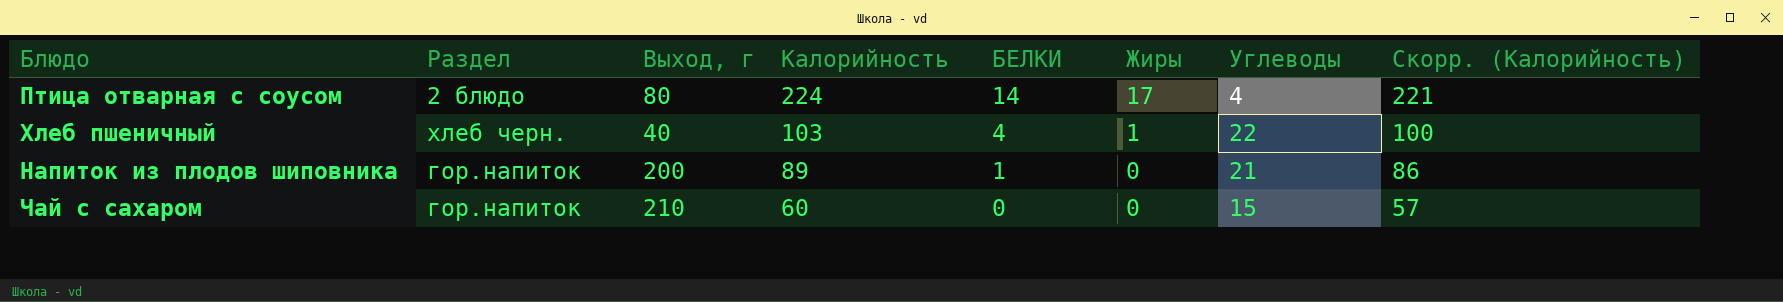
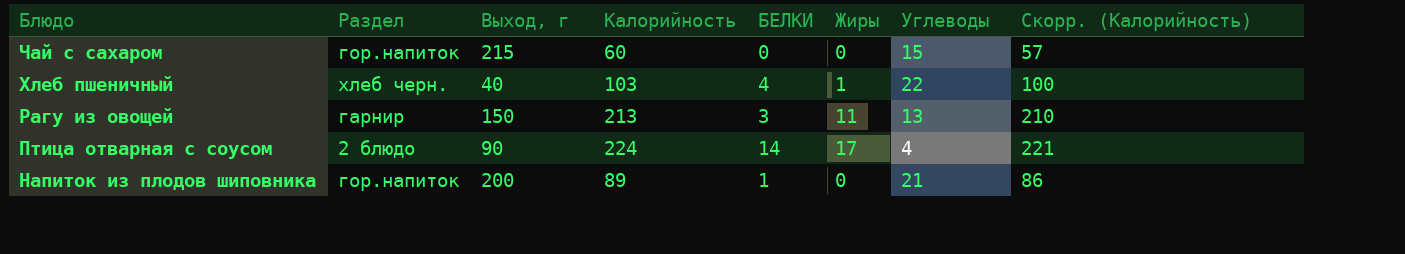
row order: Калорийность descending -> Блюдо descending
Чай с сахаром | Выход, г: 210 -> 215
row Рагу из овощей: none -> гарнир | 150 | 213 | 3 | 11 | 13 | 210
Птица отварная с соусом | Выход, г: 80 -> 90

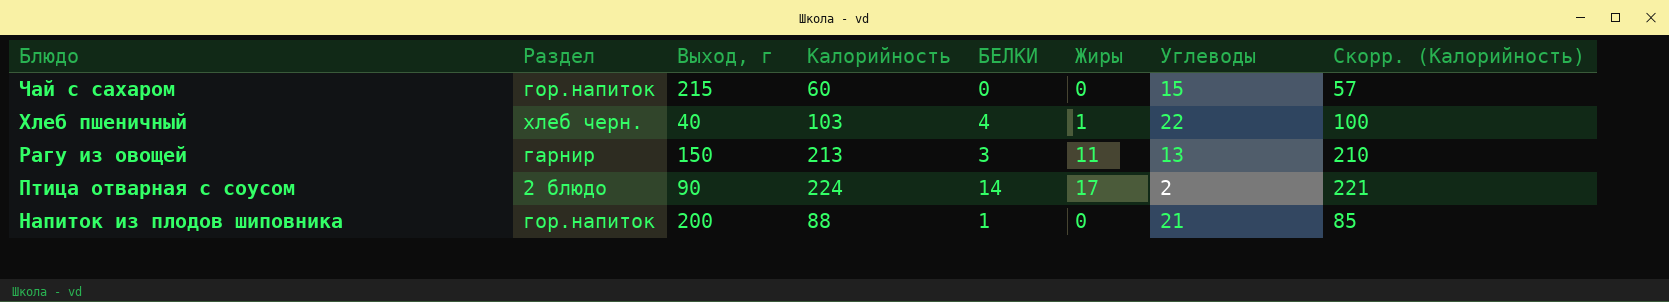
Птица отварная с соусом | Углеводы: 4 -> 2
Напиток из плодов шиповника | Калорийность: 89 -> 88
Напиток из плодов шиповника | Скорр. (Калорийность): 86 -> 85

